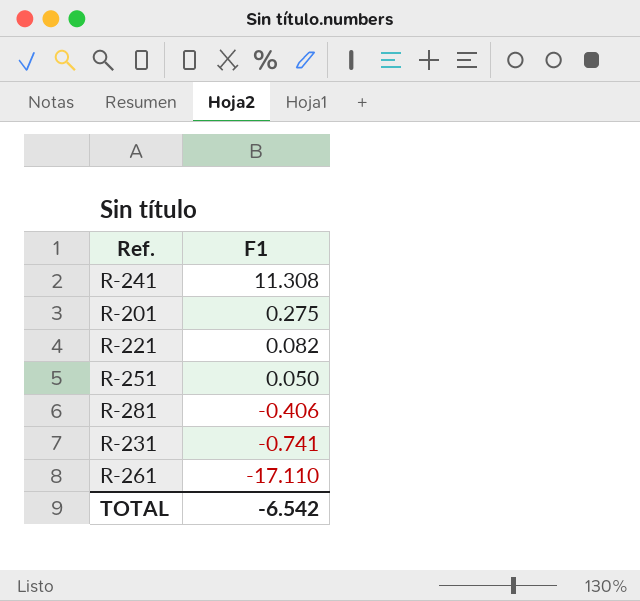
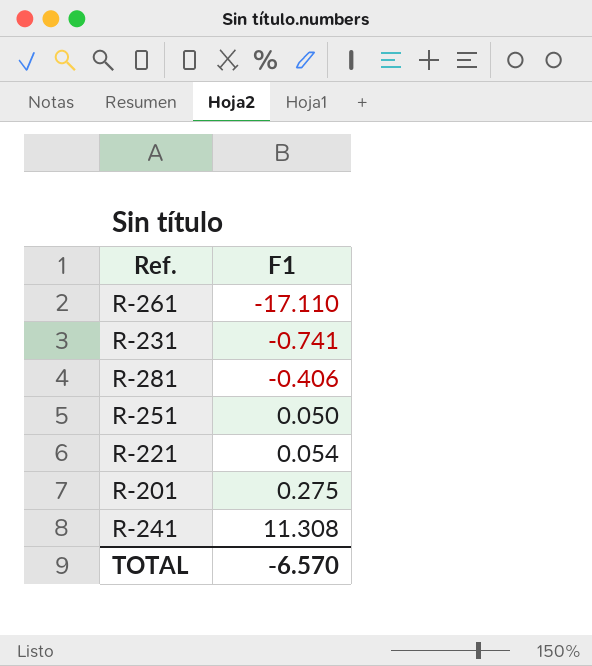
row order: F1 descending -> F1 ascending
R-221 | F1: 0.082 -> 0.054
TOTAL | F1: -6.542 -> -6.570

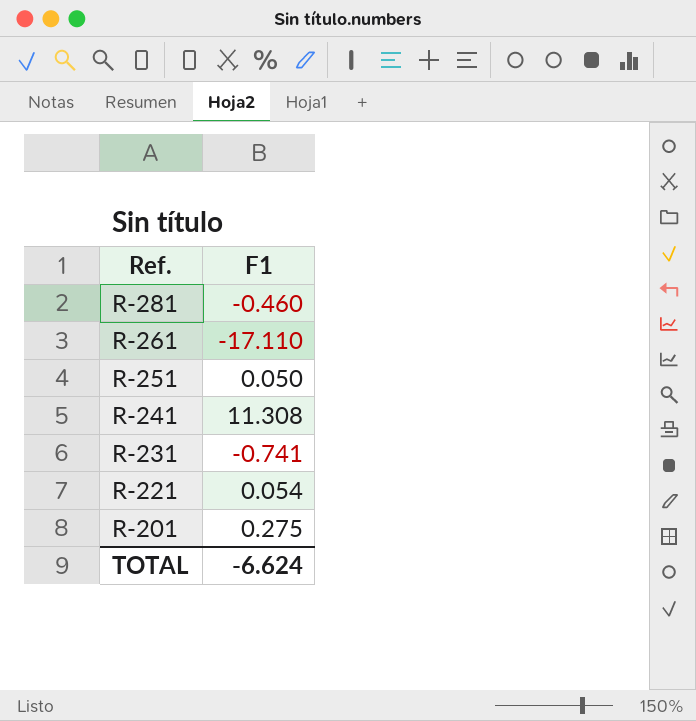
row order: F1 ascending -> Ref. descending
R-281 | F1: -0.406 -> -0.460
TOTAL | F1: -6.570 -> -6.624

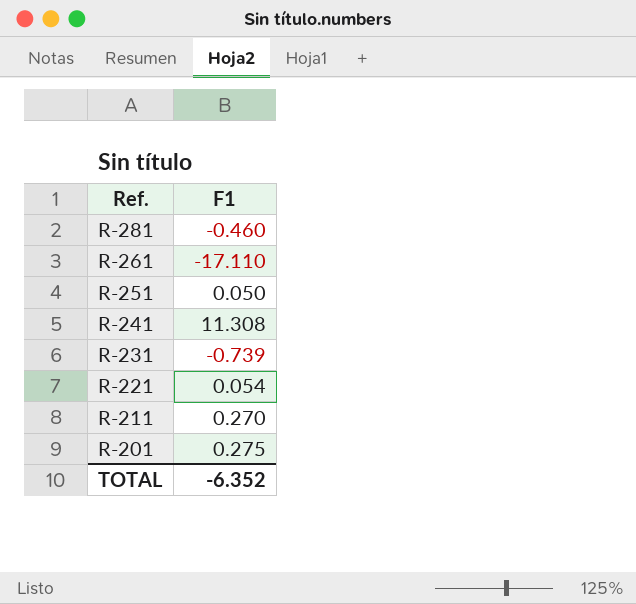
R-231 | F1: -0.741 -> -0.739
row R-211: none -> 0.270
TOTAL | F1: -6.624 -> -6.352

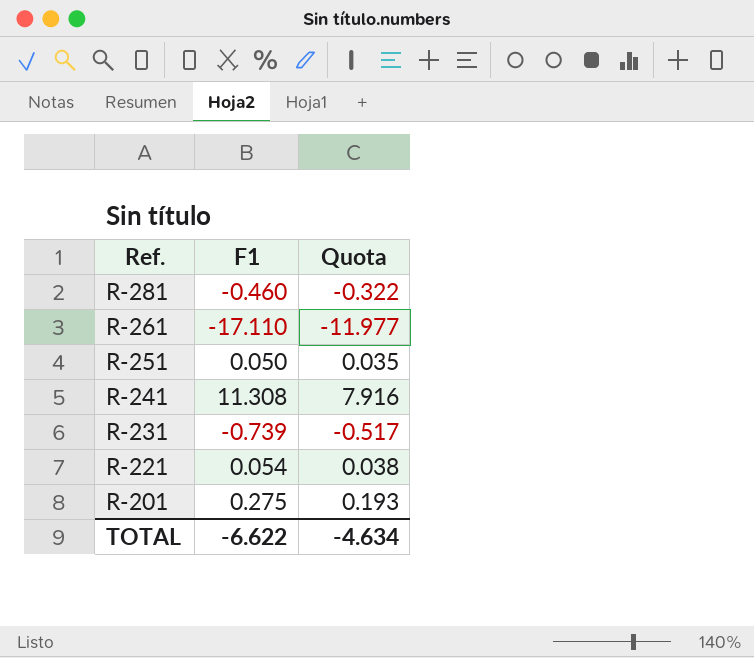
column Quota | formula: none -> [F1] * 0.7
row R-211: 0.270 -> none
TOTAL | F1: -6.352 -> -6.622

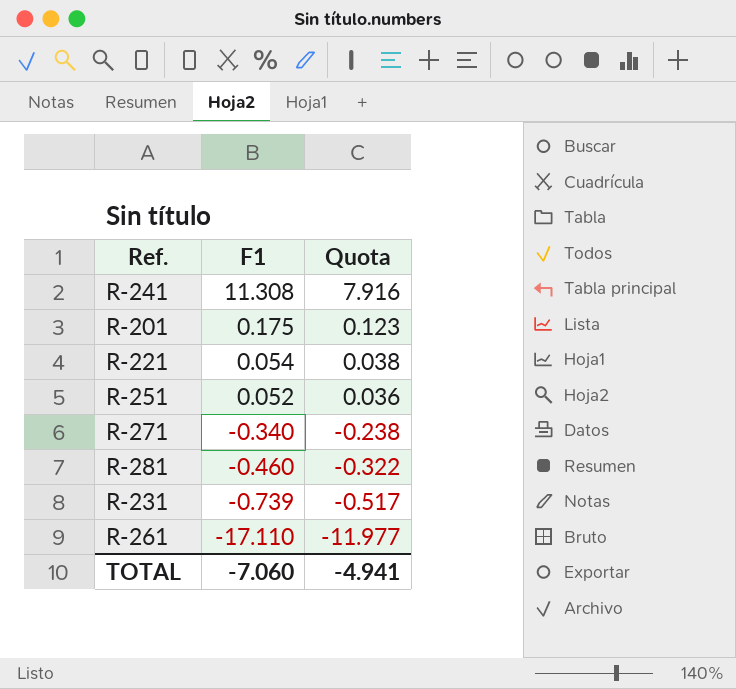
row order: Ref. descending -> F1 descending
R-201 | F1: 0.275 -> 0.175
R-201 | Quota: 0.193 -> 0.123
R-251 | F1: 0.050 -> 0.052
R-251 | Quota: 0.035 -> 0.036
row R-271: none -> -0.340 | -0.238
TOTAL | F1: -6.622 -> -7.060
TOTAL | Quota: -4.634 -> -4.941

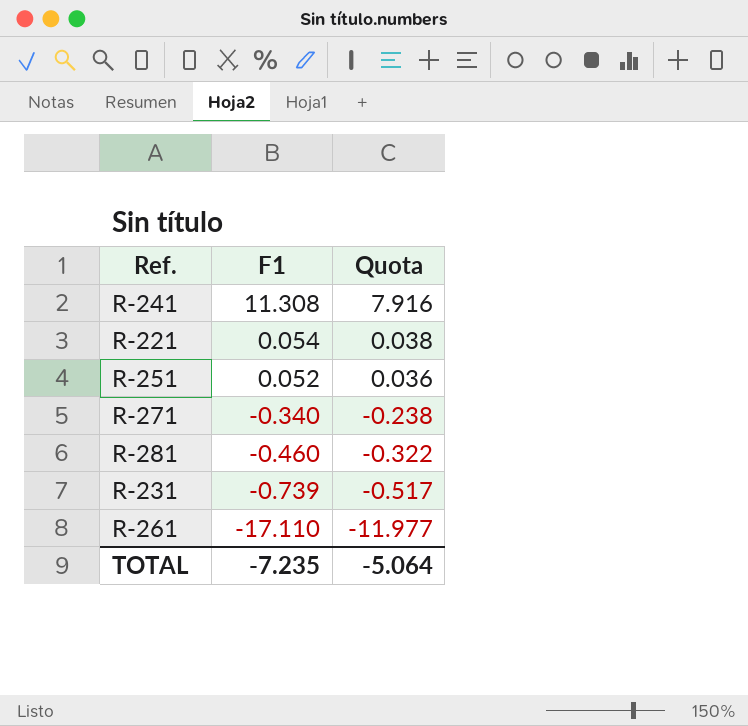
row R-201: 0.175 | 0.123 -> none
TOTAL | F1: -7.060 -> -7.235
TOTAL | Quota: -4.941 -> -5.064

